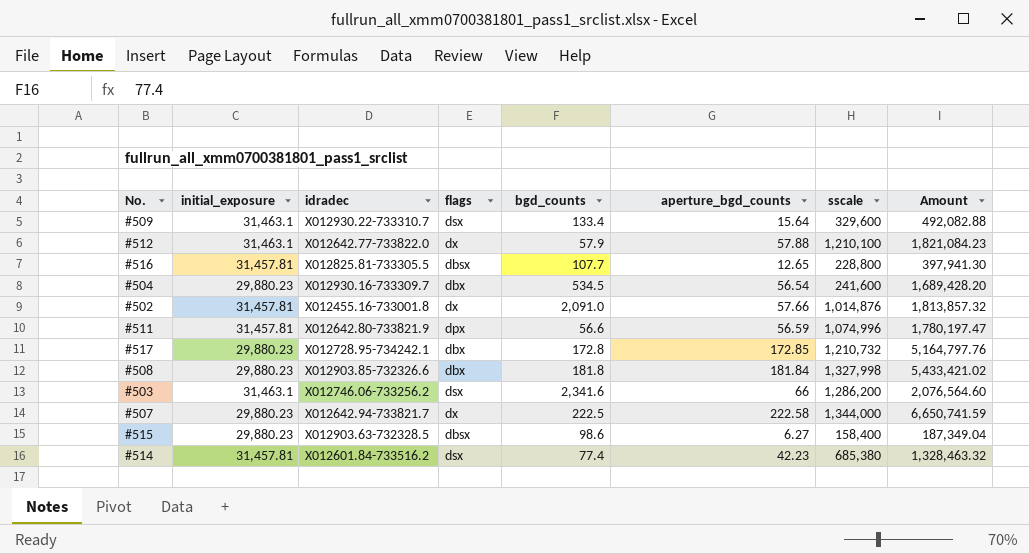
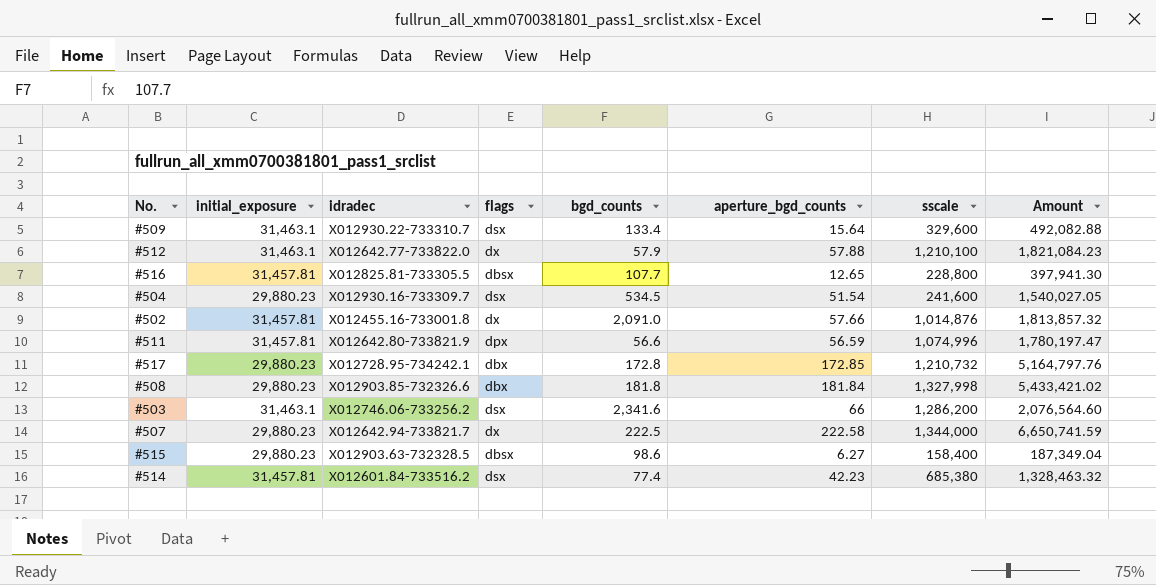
#504 | flags: dbx -> dsx
#504 | aperture_bgd_counts: 56.54 -> 51.54
#504 | Amount: 1,689,428.20 -> 1,540,027.05

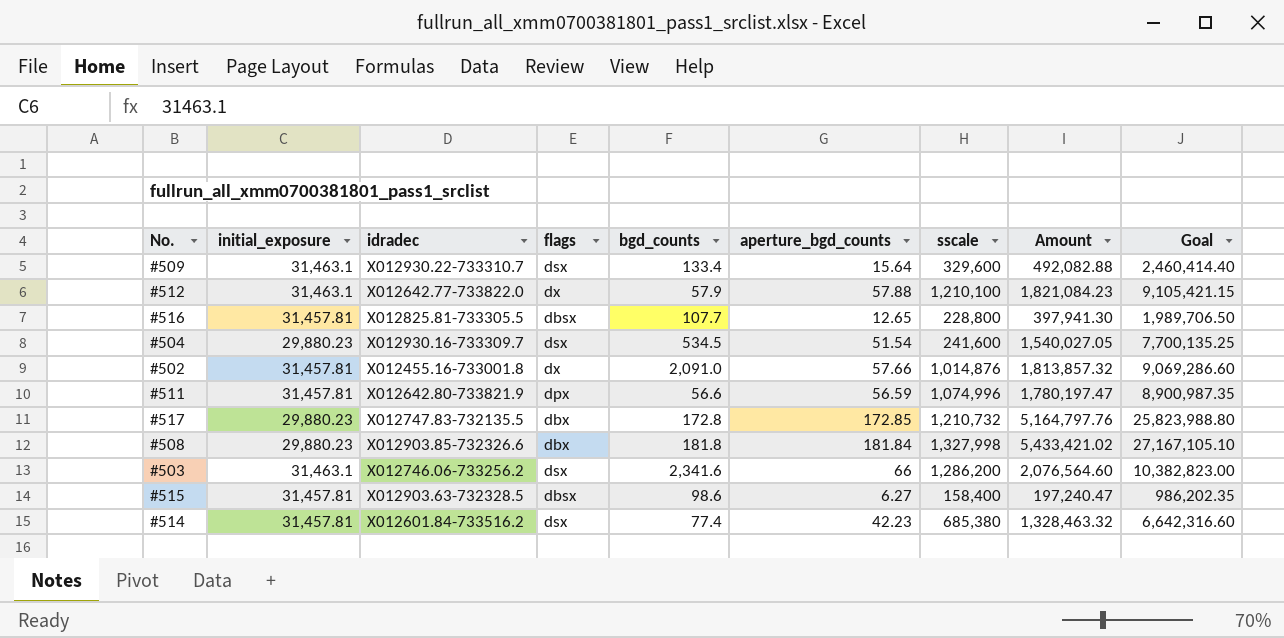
column Goal | formula: none -> [Amount] * 5
row #507: 29,880.23 | X012642.94-733821.7 | dx | 222.5 | 222.58 | 1,344,000 | 6,650,741.59 -> none
#517 | idradec: X012728.95-734242.1 -> X012747.83-732135.5
#515 | initial_exposure: 29,880.23 -> 31,457.81
#515 | Amount: 187,349.04 -> 197,240.47

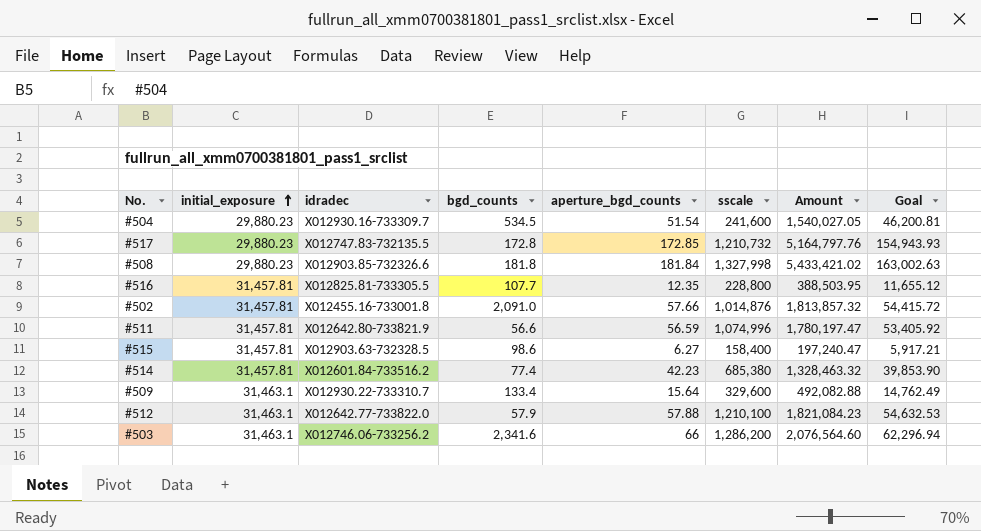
row order: none -> initial_exposure ascending
column flags | position: 4 -> none
column Goal | formula: [Amount] * 5 -> [Amount] * 0.03
#516 | aperture_bgd_counts: 12.65 -> 12.35
#516 | Amount: 397,941.30 -> 388,503.95

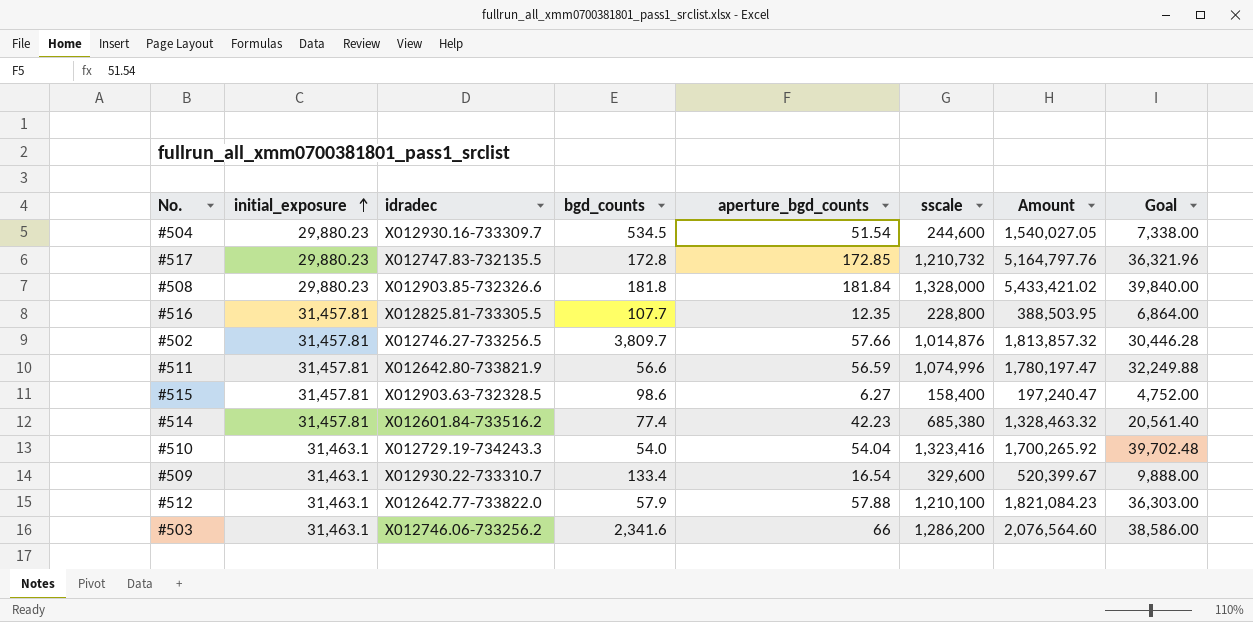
column Goal | formula: [Amount] * 0.03 -> [sscale] * 0.03
#504 | sscale: 241,600 -> 244,600
#508 | sscale: 1,327,998 -> 1,328,000
#502 | idradec: X012455.16-733001.8 -> X012746.27-733256.5
#502 | bgd_counts: 2,091.0 -> 3,809.7
row #510: none -> 31,463.1 | X012729.19-734243.3 | 54.0 | 54.04 | 1,323,416 | 1,700,265.92 | 39,702.48
#509 | aperture_bgd_counts: 15.64 -> 16.54
#509 | Amount: 492,082.88 -> 520,399.67

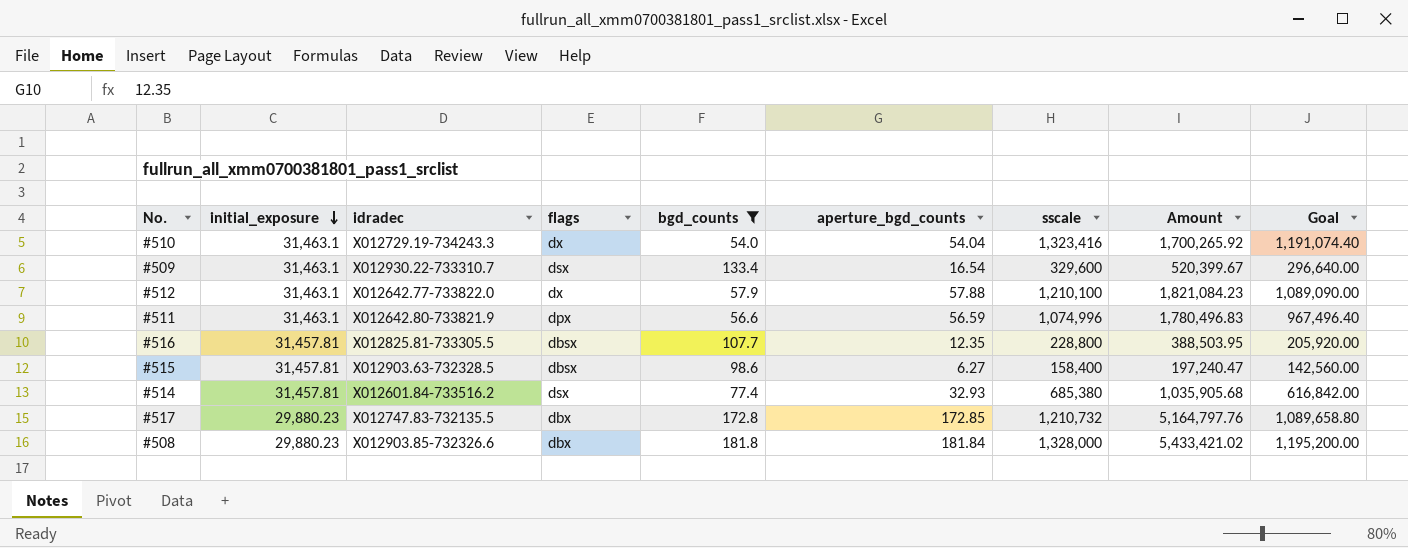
filter: none -> bgd_counts <= 181.8
row order: initial_exposure ascending -> initial_exposure descending
column flags | position: none -> 4
column Goal | formula: [sscale] * 0.03 -> [sscale] * 0.9
#511 | initial_exposure: 31,457.81 -> 31,463.1
#511 | Amount: 1,780,197.47 -> 1,780,496.83
#514 | aperture_bgd_counts: 42.23 -> 32.93
#514 | Amount: 1,328,463.32 -> 1,035,905.68

